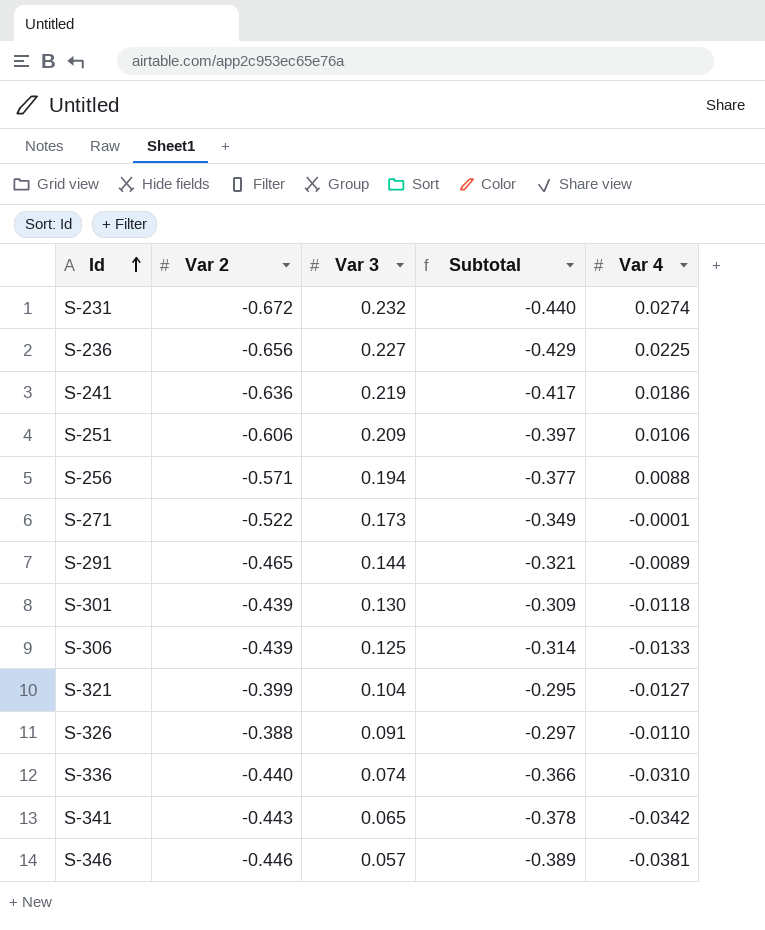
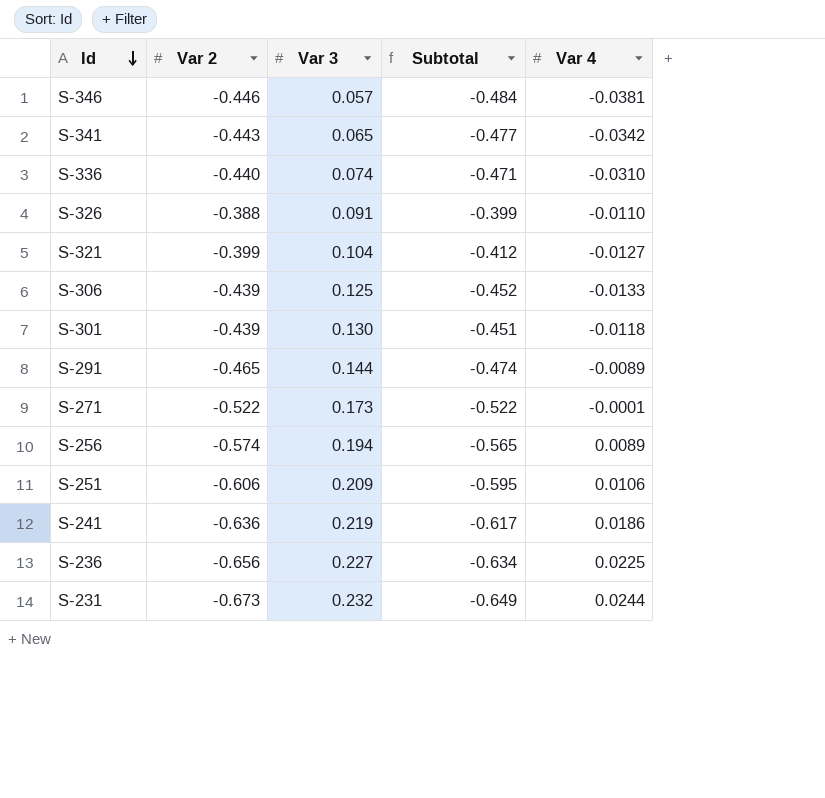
row order: Id ascending -> Id descending
column Subtotal | formula: [Var 2] + [Var 3] -> [Var 2] + [Var 4]
S-256 | Var 2: -0.571 -> -0.574
S-256 | Var 4: 0.0088 -> 0.0089
S-231 | Var 2: -0.672 -> -0.673
S-231 | Var 4: 0.0274 -> 0.0244

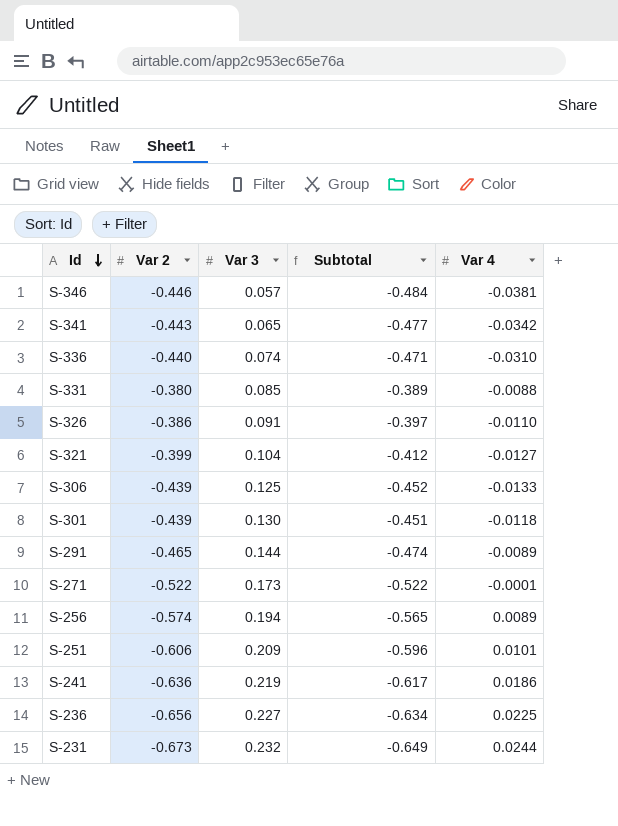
row S-331: none -> -0.380 | 0.085 | -0.389 | -0.0088
S-326 | Var 2: -0.388 -> -0.386
S-326 | Subtotal: -0.399 -> -0.397
S-251 | Subtotal: -0.595 -> -0.596
S-251 | Var 4: 0.0106 -> 0.0101

